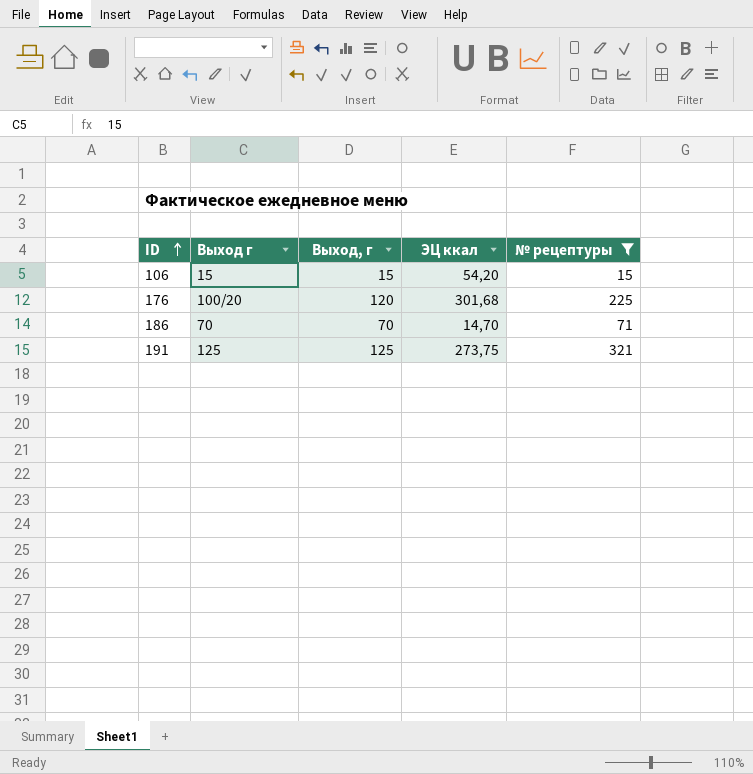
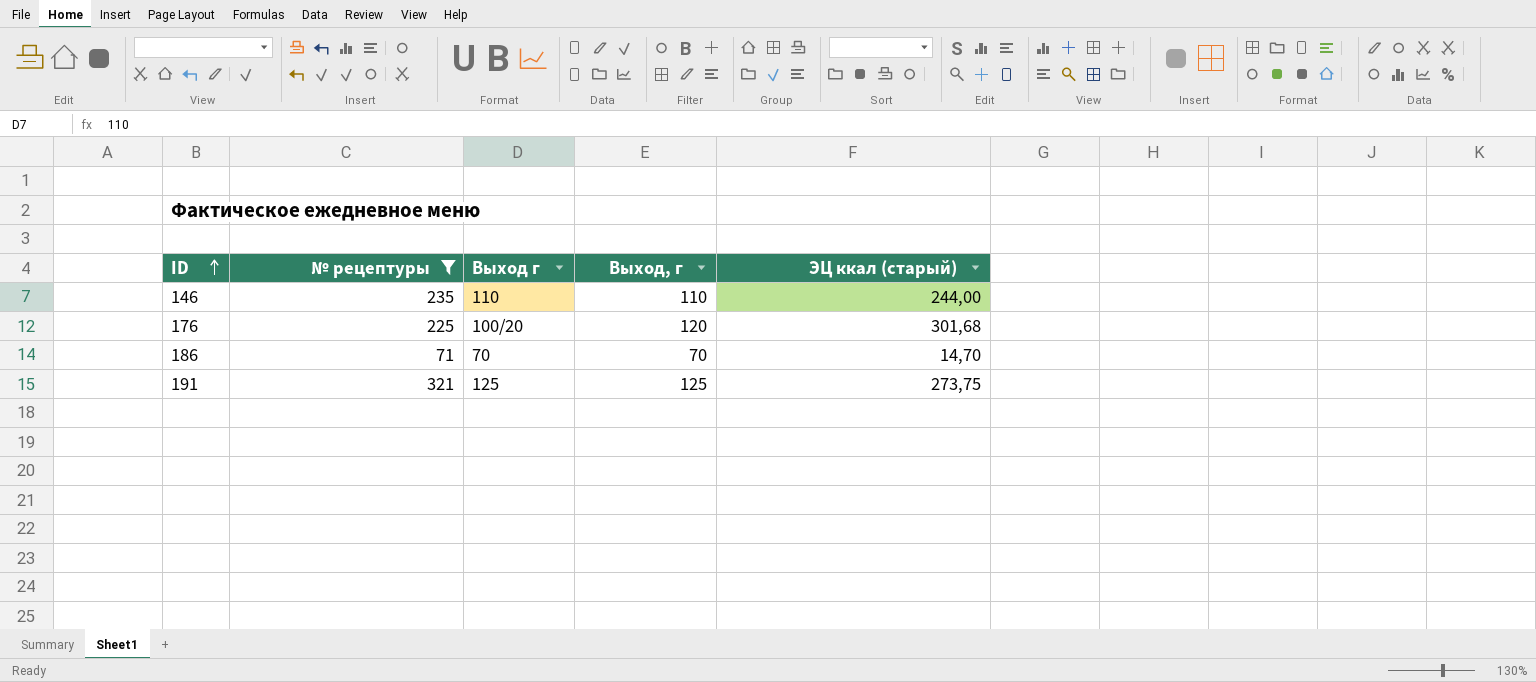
column № рецептуры | position: 5 -> 2
column name: ЭЦ ккал -> ЭЦ ккал (старый)
row 106: 15 | 15 | 54,20 | 15 -> none
row 146: none -> 235 | 110 | 110 | 244,00

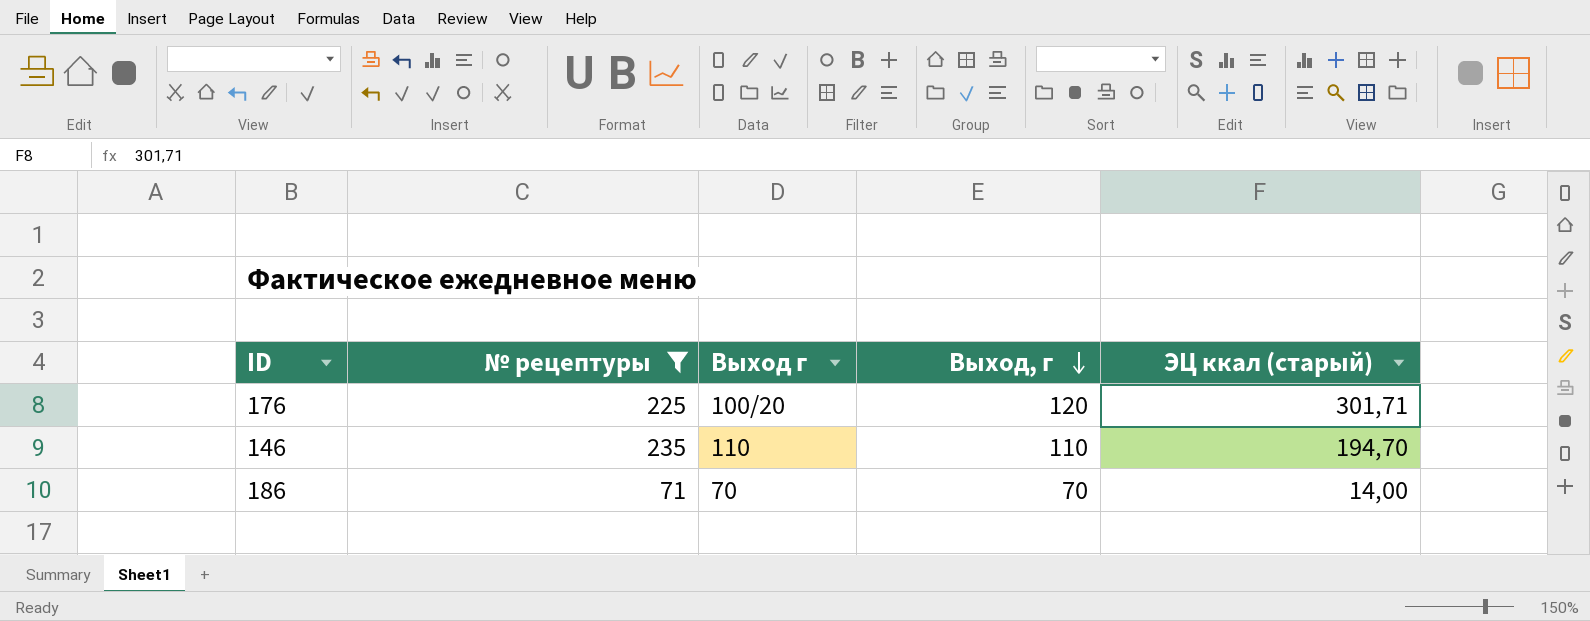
row order: ID ascending -> Выход, г descending
row 191: 321 | 125 | 125 | 273,75 -> none
176 | ЭЦ ккал (старый): 301,68 -> 301,71
146 | ЭЦ ккал (старый): 244,00 -> 194,70
186 | ЭЦ ккал (старый): 14,70 -> 14,00

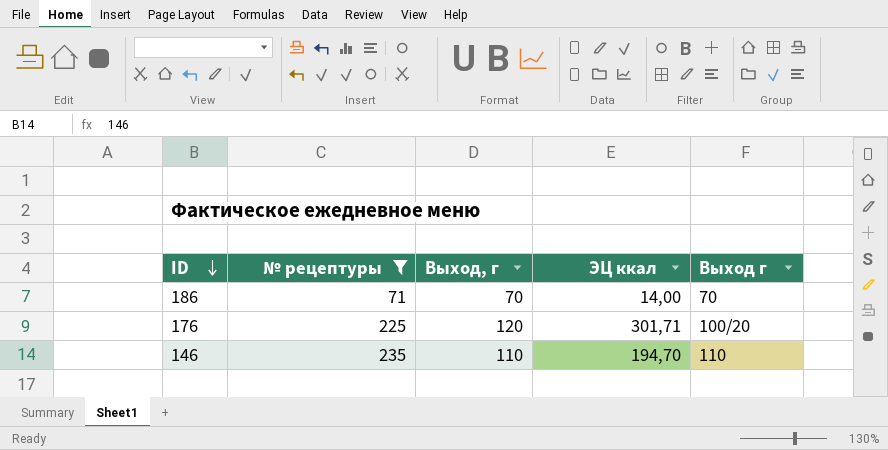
row order: Выход, г descending -> ID descending
column name: ЭЦ ккал (старый) -> ЭЦ ккал
column Выход г | position: 3 -> 5

